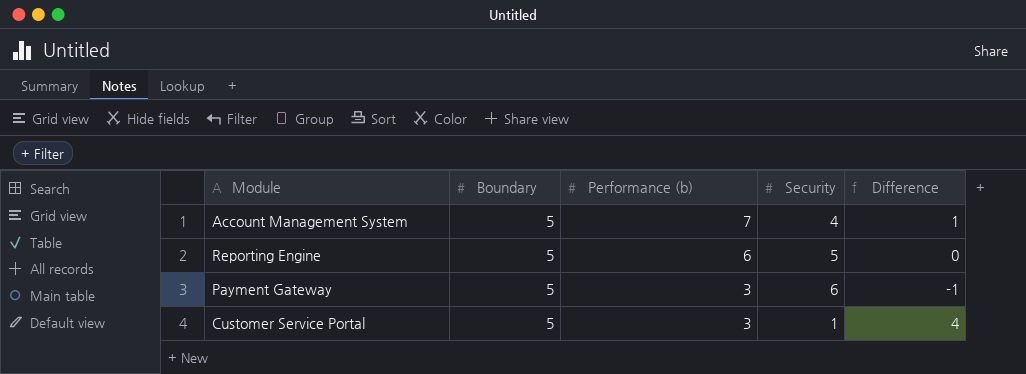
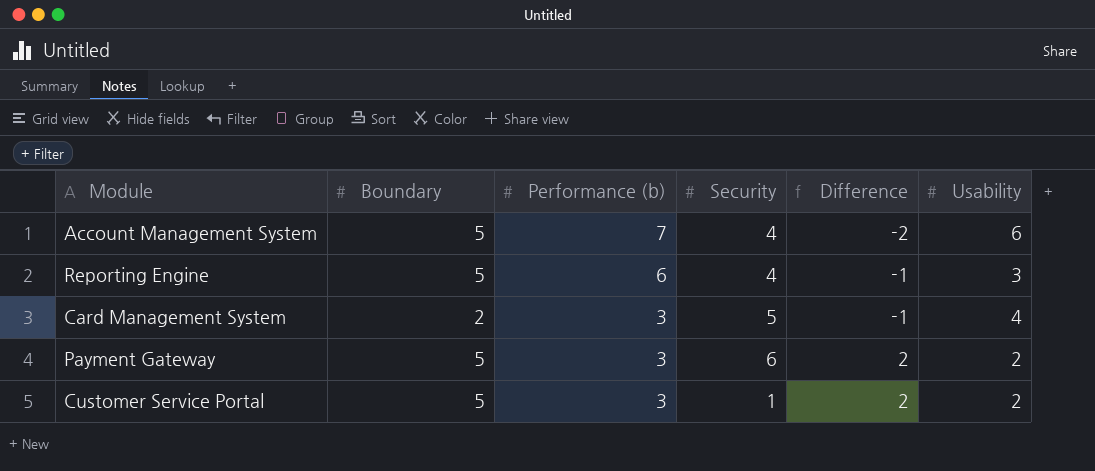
column Difference | formula: [Boundary] - [Security] -> [Boundary] - [Performance (b)]
column Usability | position: none -> 6
Reporting Engine | Security: 5 -> 4
row Card Management System: none -> 2 | 3 | 5 | -1 | 4

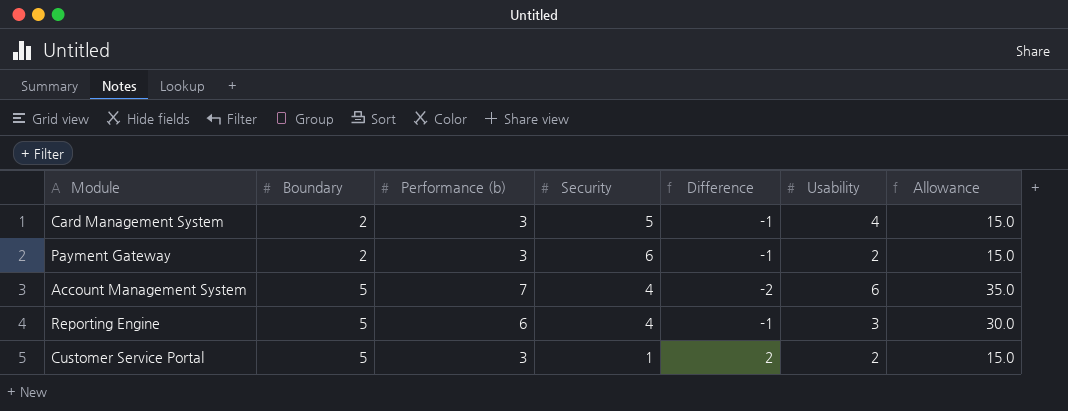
row order: Performance (b) descending -> Boundary ascending
column Allowance | formula: none -> [Performance (b)] * 5
Payment Gateway | Boundary: 5 -> 2
Payment Gateway | Difference: 2 -> -1

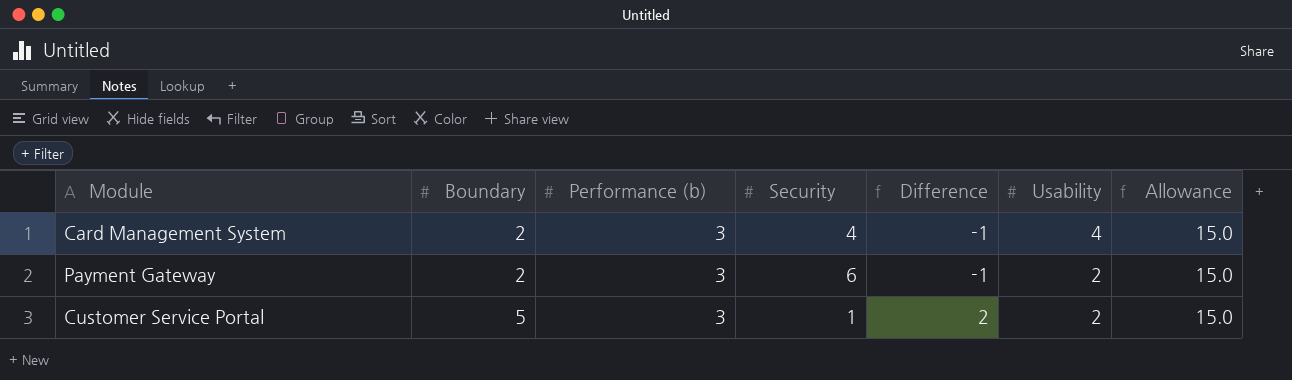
row Account Management System: 5 | 7 | 4 | -2 | 6 | 35.0 -> none
row Reporting Engine: 5 | 6 | 4 | -1 | 3 | 30.0 -> none
Card Management System | Security: 5 -> 4

